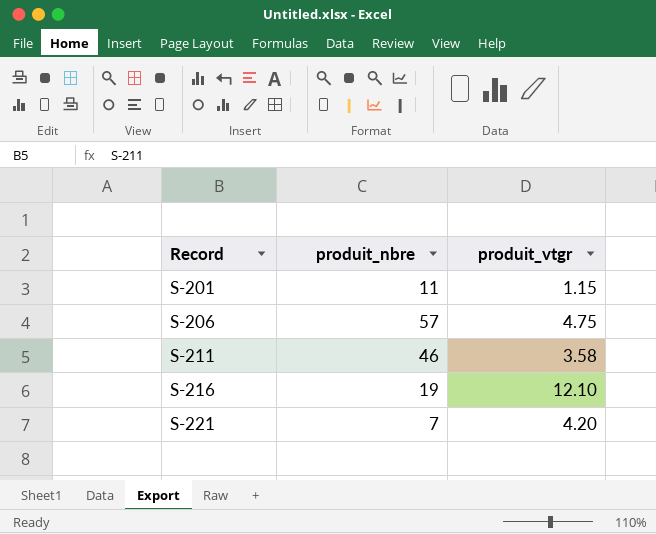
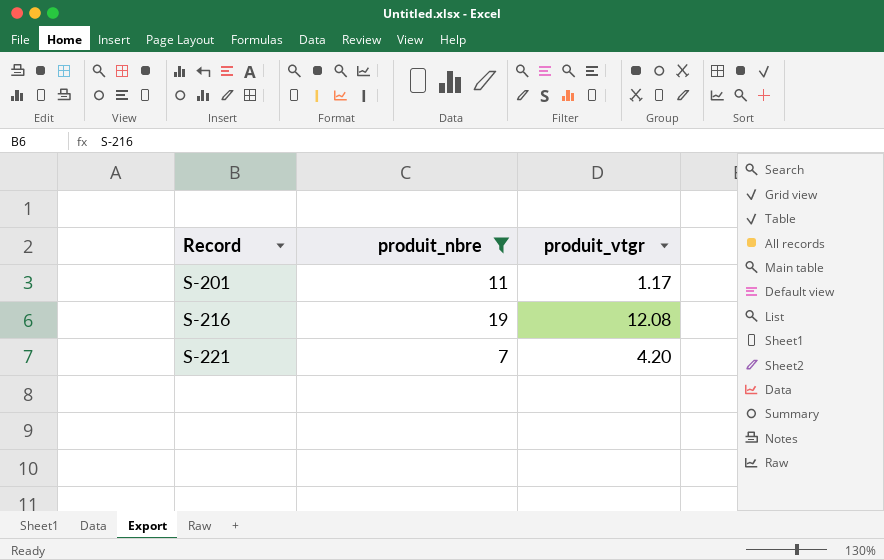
filter: none -> produit_nbre <= 19
S-201 | produit_vtgr: 1.15 -> 1.17
S-216 | produit_vtgr: 12.10 -> 12.08

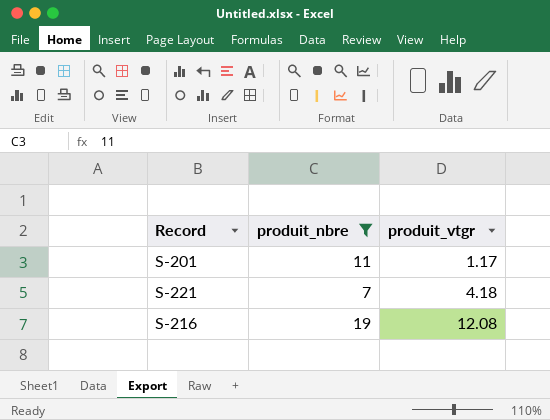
row order: Record ascending -> produit_vtgr ascending
S-221 | produit_vtgr: 4.20 -> 4.18

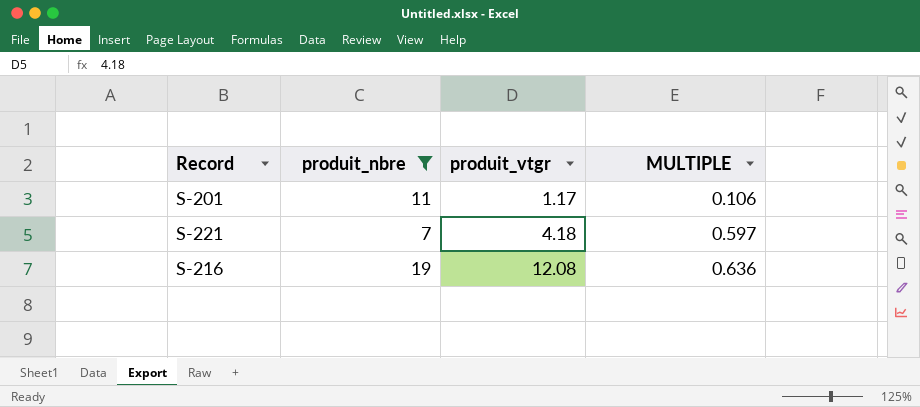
column MULTIPLE | formula: none -> [produit_vtgr] / [produit_nbre]

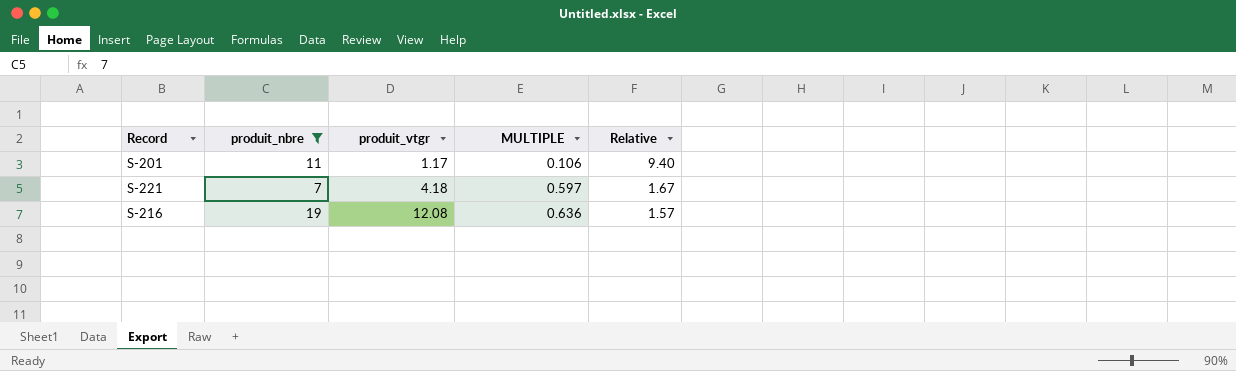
column Relative | formula: none -> [produit_nbre] / [produit_vtgr]

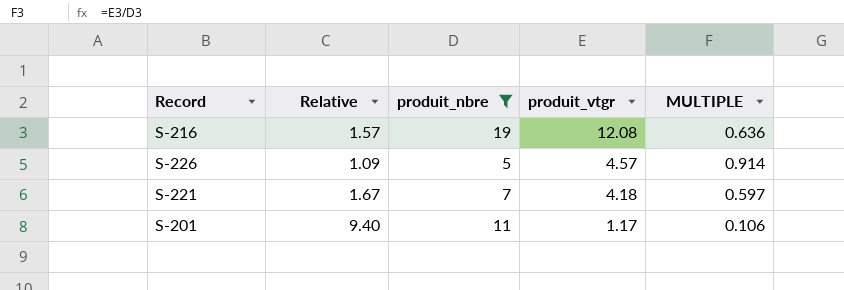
row order: produit_vtgr ascending -> produit_vtgr descending
column Relative | position: 5 -> 2
row S-226: none -> 1.09 | 5 | 4.57 | 0.914

